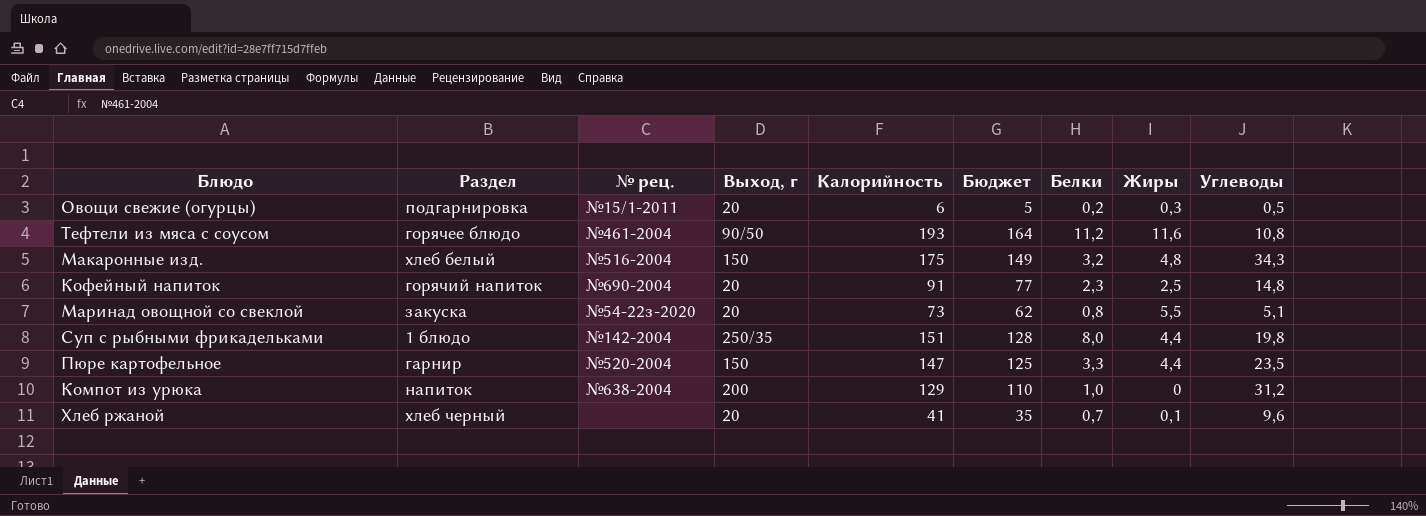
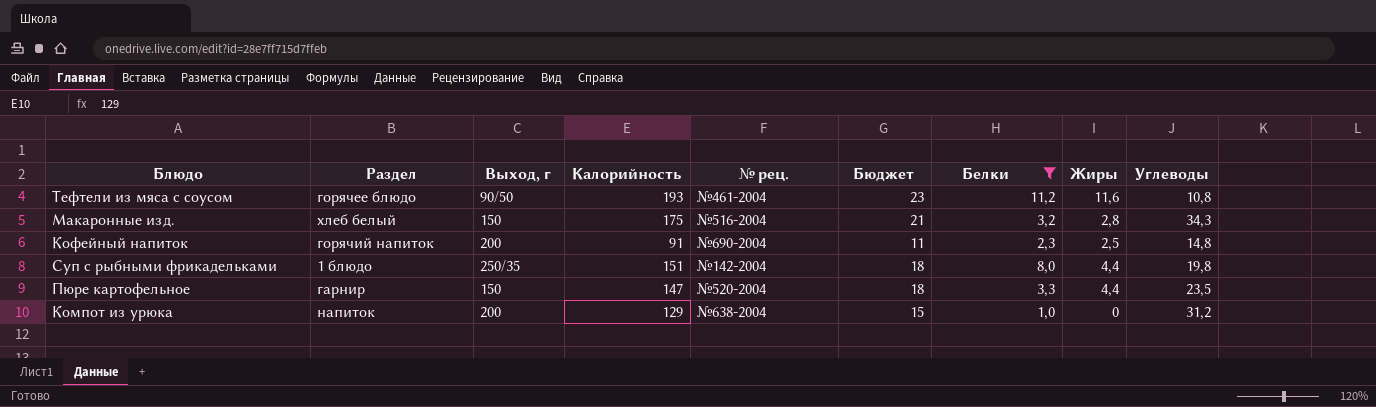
filter: none -> Белки >= 1,0
column № рец. | position: 3 -> 5
column Бюджет | formula: [Калорийность] * 0,85 -> [Калорийность] * 0,12
Макаронные изд. | Жиры: 4,8 -> 2,8
Кофейный напиток | Выход, г: 20 -> 200

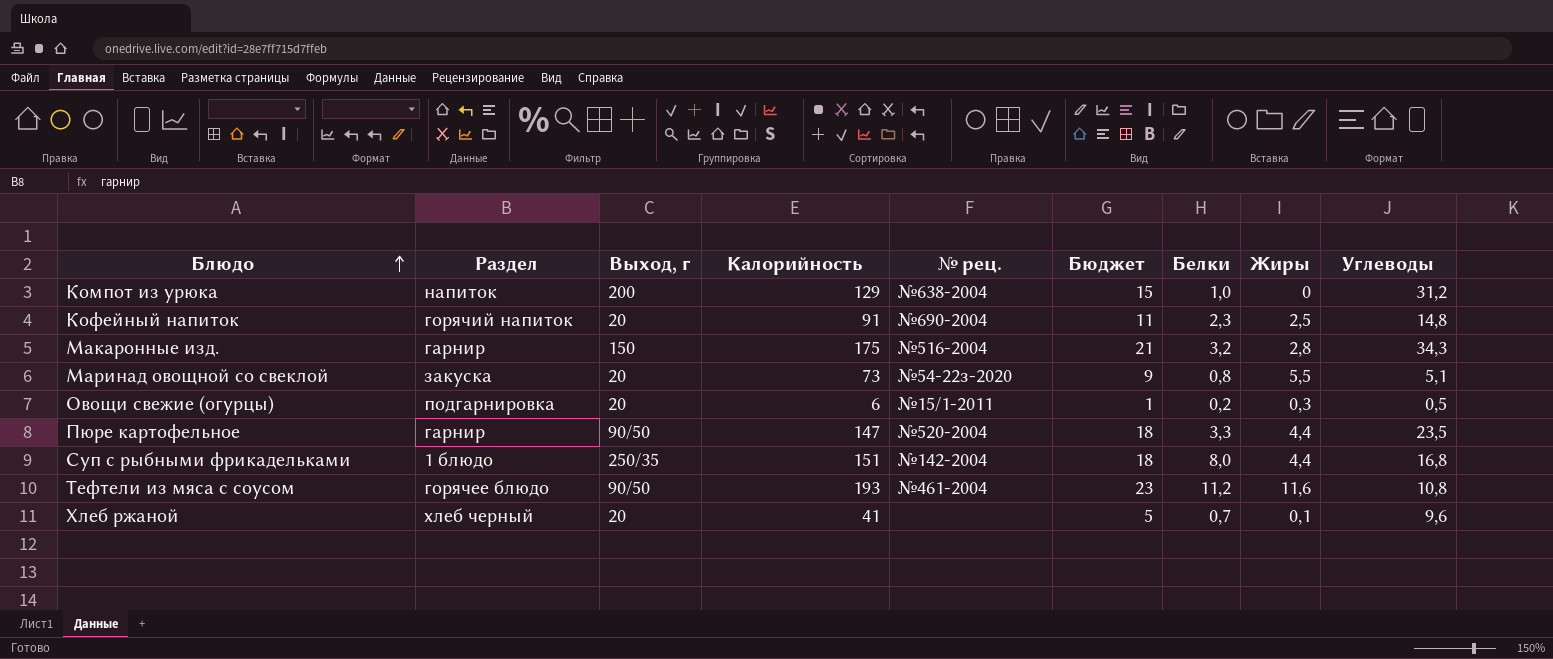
filter: Белки >= 1,0 -> none
row order: none -> Блюдо ascending
Кофейный напиток | Выход, г: 200 -> 20
Макаронные изд. | Раздел: хлеб белый -> гарнир
Пюре картофельное | Выход, г: 150 -> 90/50
Суп с рыбными фрикадельками | Углеводы: 19,8 -> 16,8

